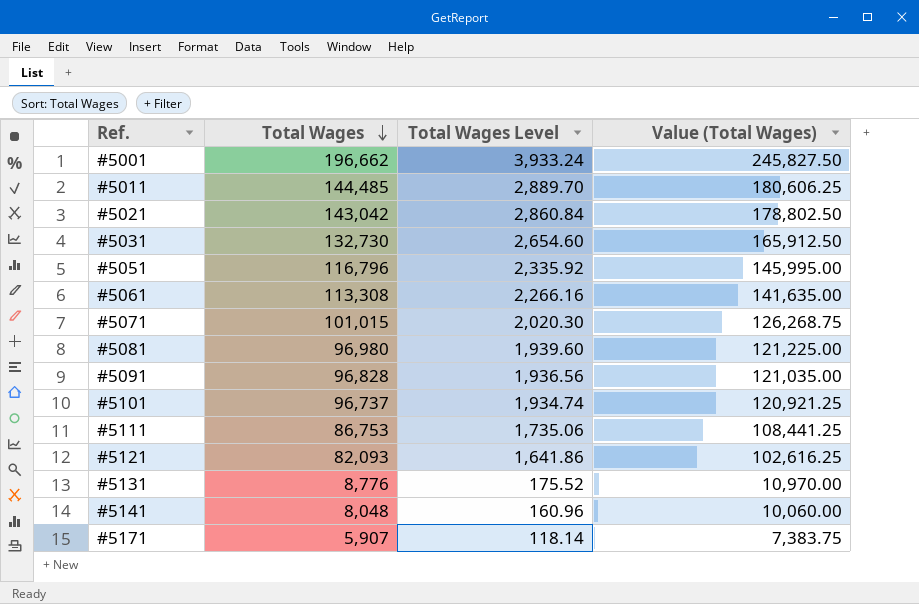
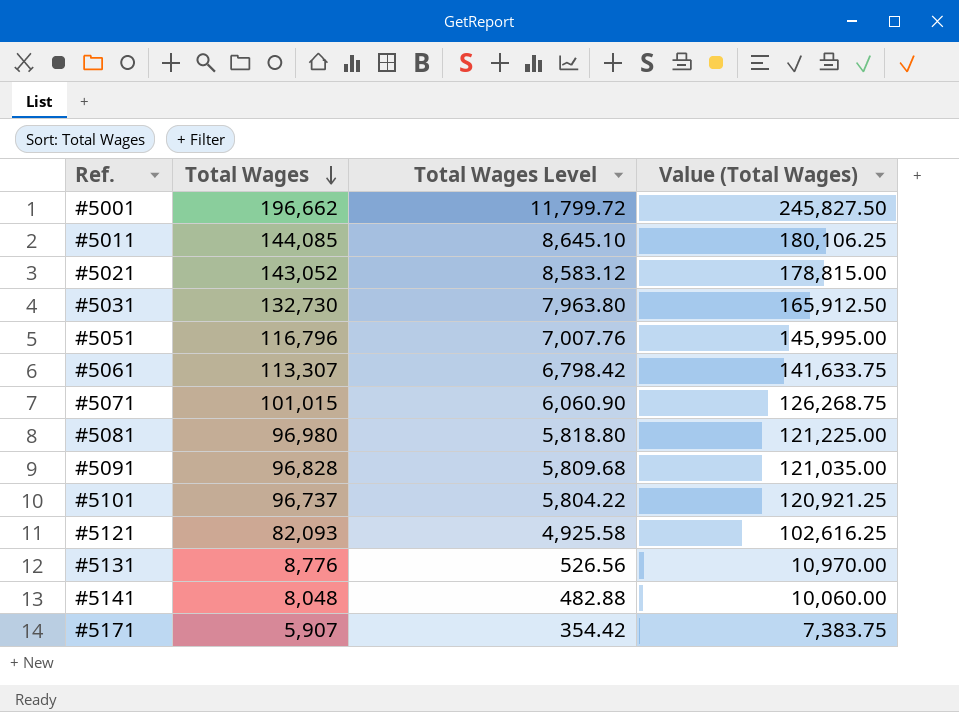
column Total Wages Level | formula: [Total Wages] * 0.02 -> [Total Wages] * 0.06
row #5111: 86,753 | 1,735.06 | 108,441.25 -> none
#5011 | Total Wages: 144,485 -> 144,085
#5011 | Value (Total Wages): 180,606.25 -> 180,106.25
#5021 | Total Wages: 143,042 -> 143,052
#5021 | Value (Total Wages): 178,802.50 -> 178,815.00
#5061 | Total Wages: 113,308 -> 113,307
#5061 | Value (Total Wages): 141,635.00 -> 141,633.75

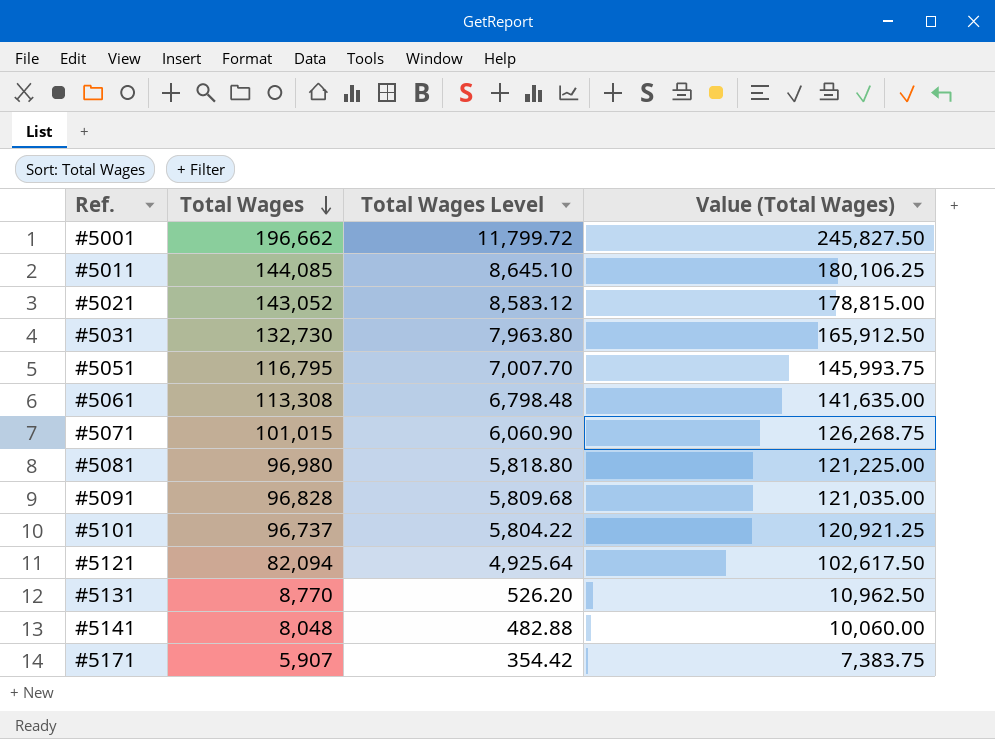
#5051 | Total Wages: 116,796 -> 116,795
#5051 | Total Wages Level: 7,007.76 -> 7,007.70
#5051 | Value (Total Wages): 145,995.00 -> 145,993.75
#5061 | Total Wages: 113,307 -> 113,308
#5061 | Total Wages Level: 6,798.42 -> 6,798.48
#5061 | Value (Total Wages): 141,633.75 -> 141,635.00
#5121 | Total Wages: 82,093 -> 82,094
#5121 | Total Wages Level: 4,925.58 -> 4,925.64
#5121 | Value (Total Wages): 102,616.25 -> 102,617.50
#5131 | Total Wages: 8,776 -> 8,770
#5131 | Total Wages Level: 526.56 -> 526.20
#5131 | Value (Total Wages): 10,970.00 -> 10,962.50

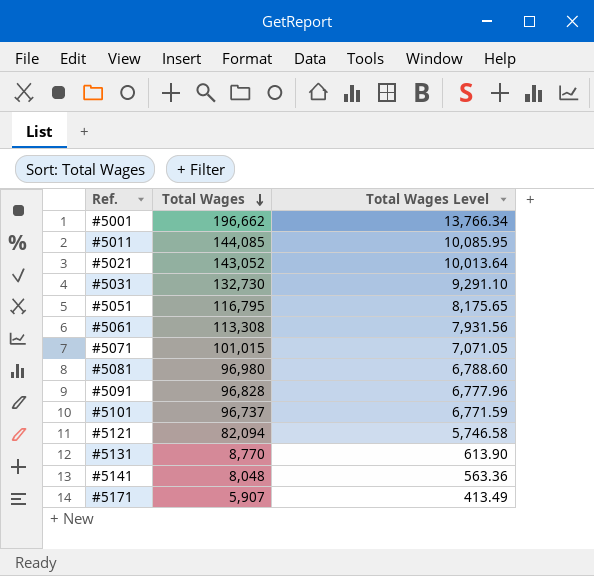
column Value (Total Wages) | formula: [Total Wages] * 1.25 -> none
column Total Wages Level | formula: [Total Wages] * 0.06 -> [Total Wages] * 0.07

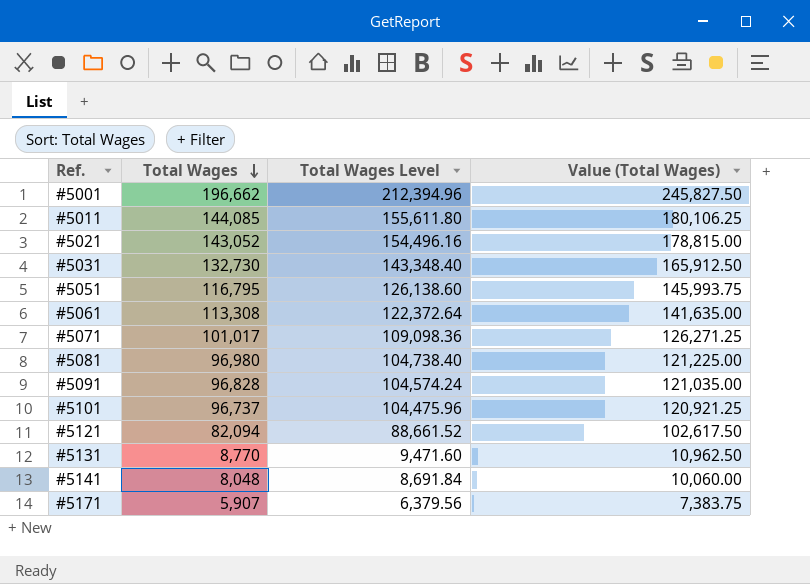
column Total Wages Level | formula: [Total Wages] * 0.07 -> [Total Wages] * 1.08
column Value (Total Wages) | formula: none -> [Total Wages] * 1.25
#5071 | Total Wages: 101,015 -> 101,017

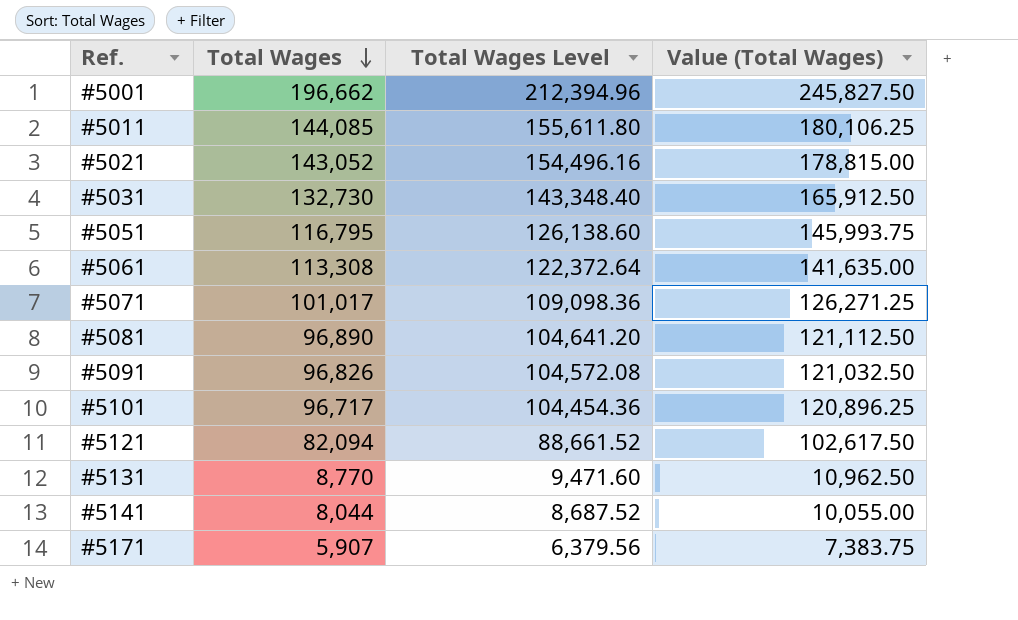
#5081 | Total Wages: 96,980 -> 96,890
#5081 | Total Wages Level: 104,738.40 -> 104,641.20
#5081 | Value (Total Wages): 121,225.00 -> 121,112.50
#5091 | Total Wages: 96,828 -> 96,826
#5091 | Total Wages Level: 104,574.24 -> 104,572.08
#5091 | Value (Total Wages): 121,035.00 -> 121,032.50
#5101 | Total Wages: 96,737 -> 96,717
#5101 | Total Wages Level: 104,475.96 -> 104,454.36
#5101 | Value (Total Wages): 120,921.25 -> 120,896.25
#5141 | Total Wages: 8,048 -> 8,044
#5141 | Total Wages Level: 8,691.84 -> 8,687.52
#5141 | Value (Total Wages): 10,060.00 -> 10,055.00

